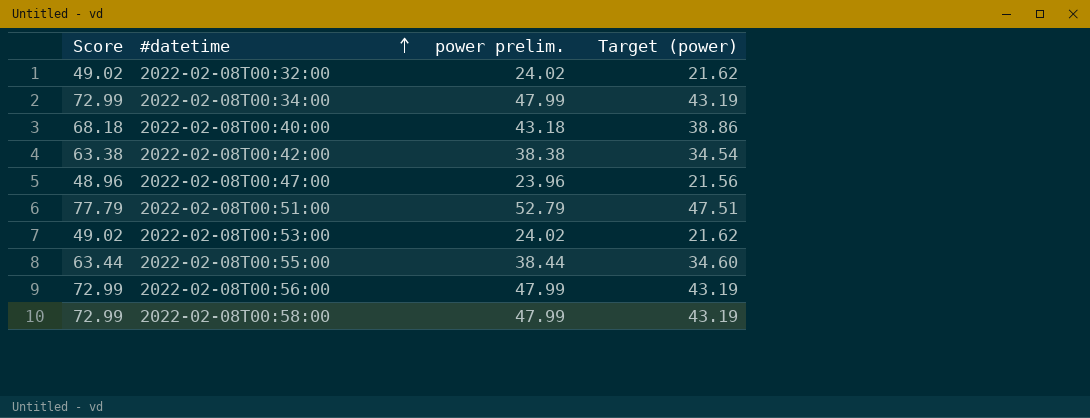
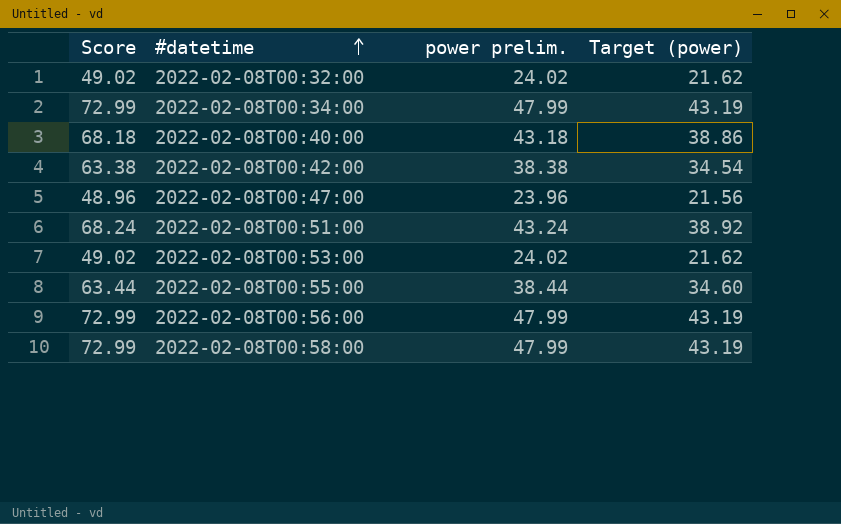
2022-02-08T00:51:00 | Score: 77.79 -> 68.24
2022-02-08T00:51:00 | power prelim.: 52.79 -> 43.24
2022-02-08T00:51:00 | Target (power): 47.51 -> 38.92

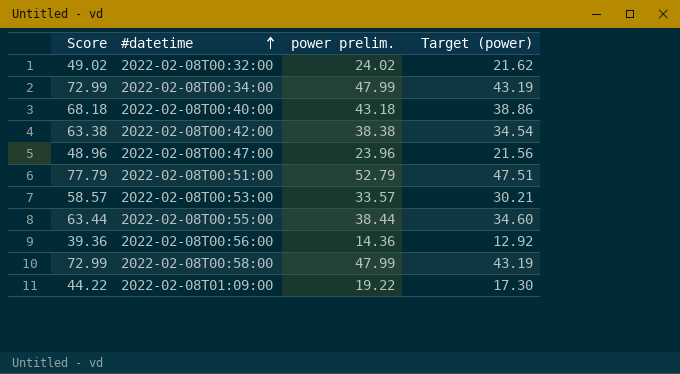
2022-02-08T00:51:00 | Score: 68.24 -> 77.79
2022-02-08T00:51:00 | power prelim.: 43.24 -> 52.79
2022-02-08T00:51:00 | Target (power): 38.92 -> 47.51
2022-02-08T00:53:00 | Score: 49.02 -> 58.57
2022-02-08T00:53:00 | power prelim.: 24.02 -> 33.57
2022-02-08T00:53:00 | Target (power): 21.62 -> 30.21
2022-02-08T00:56:00 | Score: 72.99 -> 39.36
2022-02-08T00:56:00 | power prelim.: 47.99 -> 14.36
2022-02-08T00:56:00 | Target (power): 43.19 -> 12.92
row 2022-02-08T01:09:00: none -> 44.22 | 19.22 | 17.30

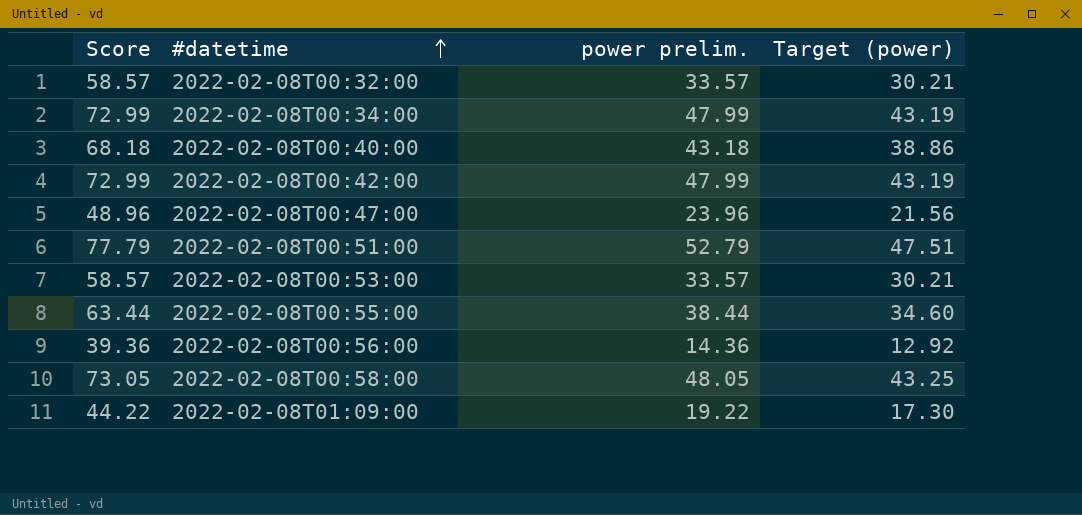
2022-02-08T00:32:00 | Score: 49.02 -> 58.57
2022-02-08T00:32:00 | power prelim.: 24.02 -> 33.57
2022-02-08T00:32:00 | Target (power): 21.62 -> 30.21
2022-02-08T00:42:00 | Score: 63.38 -> 72.99
2022-02-08T00:42:00 | power prelim.: 38.38 -> 47.99
2022-02-08T00:42:00 | Target (power): 34.54 -> 43.19
2022-02-08T00:58:00 | Score: 72.99 -> 73.05
2022-02-08T00:58:00 | power prelim.: 47.99 -> 48.05
2022-02-08T00:58:00 | Target (power): 43.19 -> 43.25

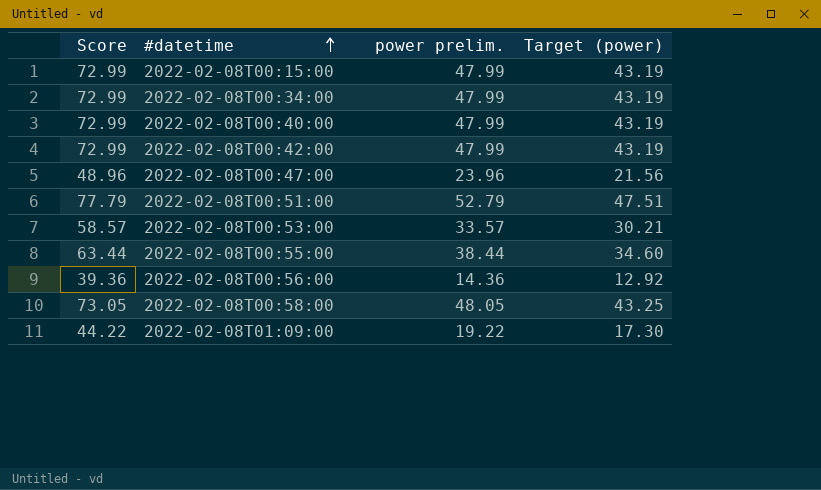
row 2022-02-08T00:32:00: 58.57 | 33.57 | 30.21 -> none
row 2022-02-08T00:15:00: none -> 72.99 | 47.99 | 43.19
2022-02-08T00:40:00 | Score: 68.18 -> 72.99
2022-02-08T00:40:00 | power prelim.: 43.18 -> 47.99
2022-02-08T00:40:00 | Target (power): 38.86 -> 43.19

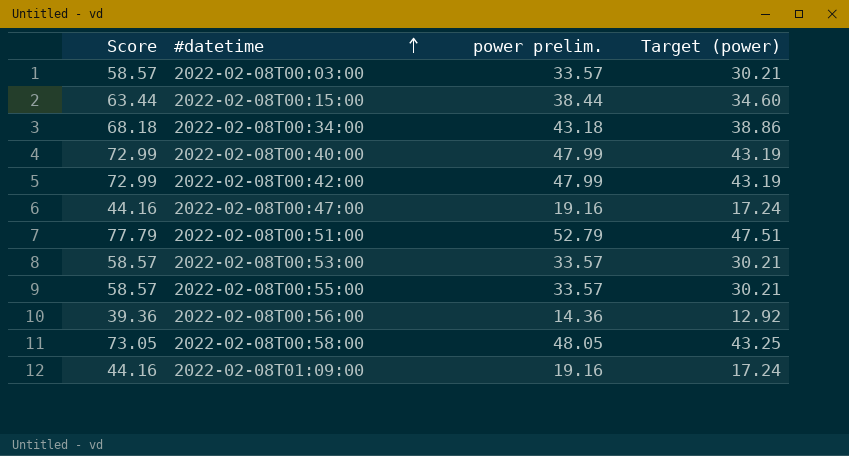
row 2022-02-08T00:03:00: none -> 58.57 | 33.57 | 30.21
2022-02-08T00:15:00 | Score: 72.99 -> 63.44
2022-02-08T00:15:00 | power prelim.: 47.99 -> 38.44
2022-02-08T00:15:00 | Target (power): 43.19 -> 34.60
2022-02-08T00:34:00 | Score: 72.99 -> 68.18
2022-02-08T00:34:00 | power prelim.: 47.99 -> 43.18
2022-02-08T00:34:00 | Target (power): 43.19 -> 38.86
2022-02-08T00:47:00 | Score: 48.96 -> 44.16
2022-02-08T00:47:00 | power prelim.: 23.96 -> 19.16
2022-02-08T00:47:00 | Target (power): 21.56 -> 17.24
2022-02-08T00:55:00 | Score: 63.44 -> 58.57
2022-02-08T00:55:00 | power prelim.: 38.44 -> 33.57
2022-02-08T00:55:00 | Target (power): 34.60 -> 30.21
2022-02-08T01:09:00 | Score: 44.22 -> 44.16
2022-02-08T01:09:00 | power prelim.: 19.22 -> 19.16
2022-02-08T01:09:00 | Target (power): 17.30 -> 17.24

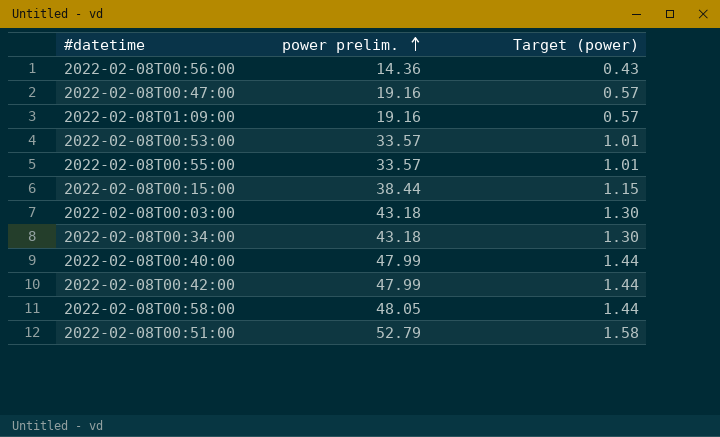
row order: #datetime ascending -> power prelim. ascending
column Score | formula: [power prelim.] + 25 -> none
column Target (power) | formula: [power prelim.] * 0.9 -> [power prelim.] * 0.03
2022-02-08T00:03:00 | power prelim.: 33.57 -> 43.18

